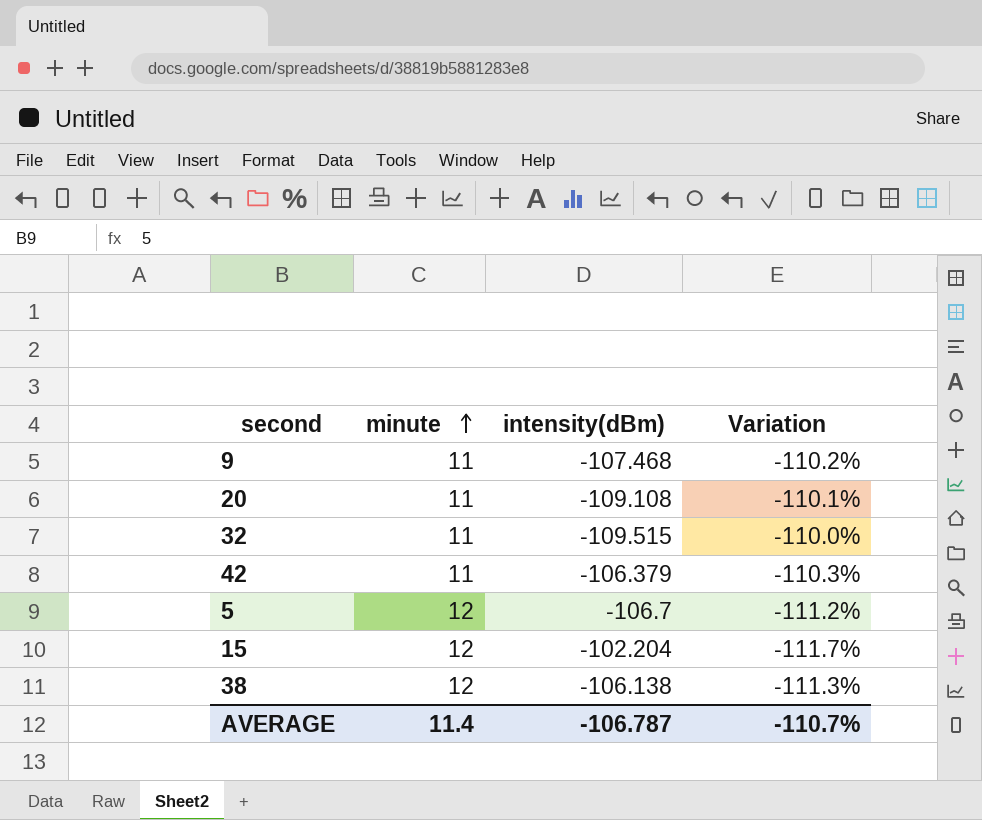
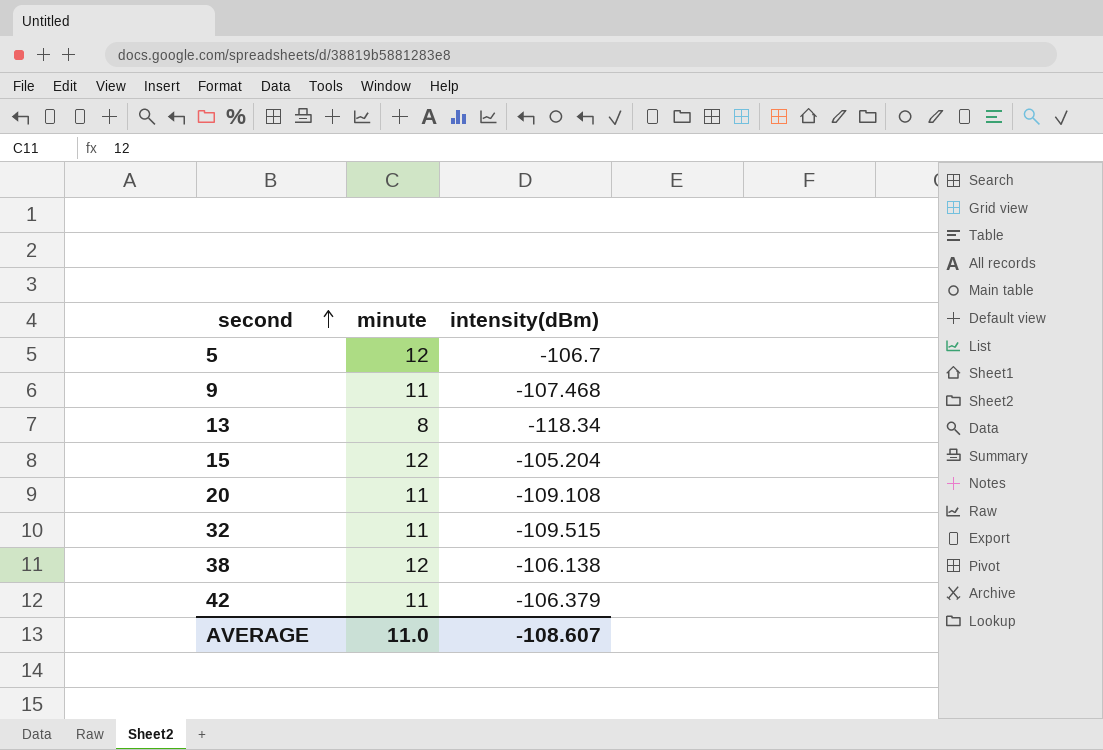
row order: minute ascending -> second ascending
column Variation | formula: ([minute] - [intensity(dBm)]) / [intensity(dBm)] -> none
row 13: none -> 8 | -118.34
15 | intensity(dBm): -102.204 -> -105.204
AVERAGE | minute: 11.4 -> 11.0
AVERAGE | intensity(dBm): -106.787 -> -108.607

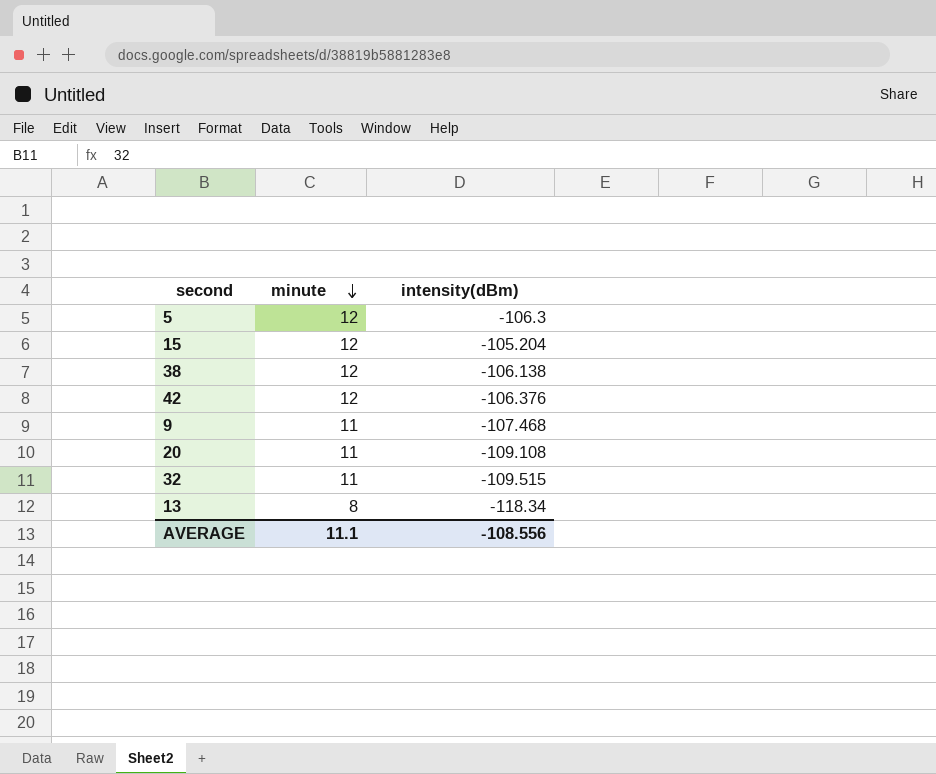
row order: second ascending -> minute descending
5 | intensity(dBm): -106.7 -> -106.3
42 | minute: 11 -> 12
42 | intensity(dBm): -106.379 -> -106.376
AVERAGE | minute: 11.0 -> 11.1
AVERAGE | intensity(dBm): -108.607 -> -108.556

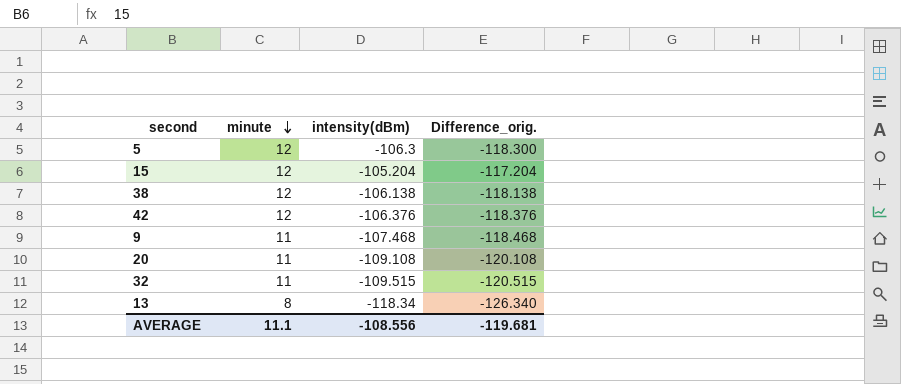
column Difference_orig. | formula: none -> [intensity(dBm)] - [minute]

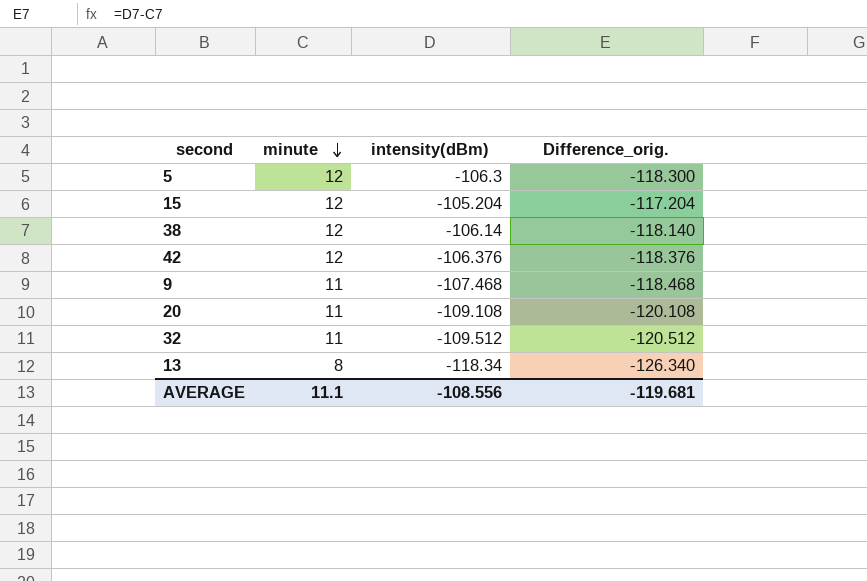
38 | intensity(dBm): -106.138 -> -106.14
38 | Difference_orig.: -118.138 -> -118.140
32 | intensity(dBm): -109.515 -> -109.512
32 | Difference_orig.: -120.515 -> -120.512

